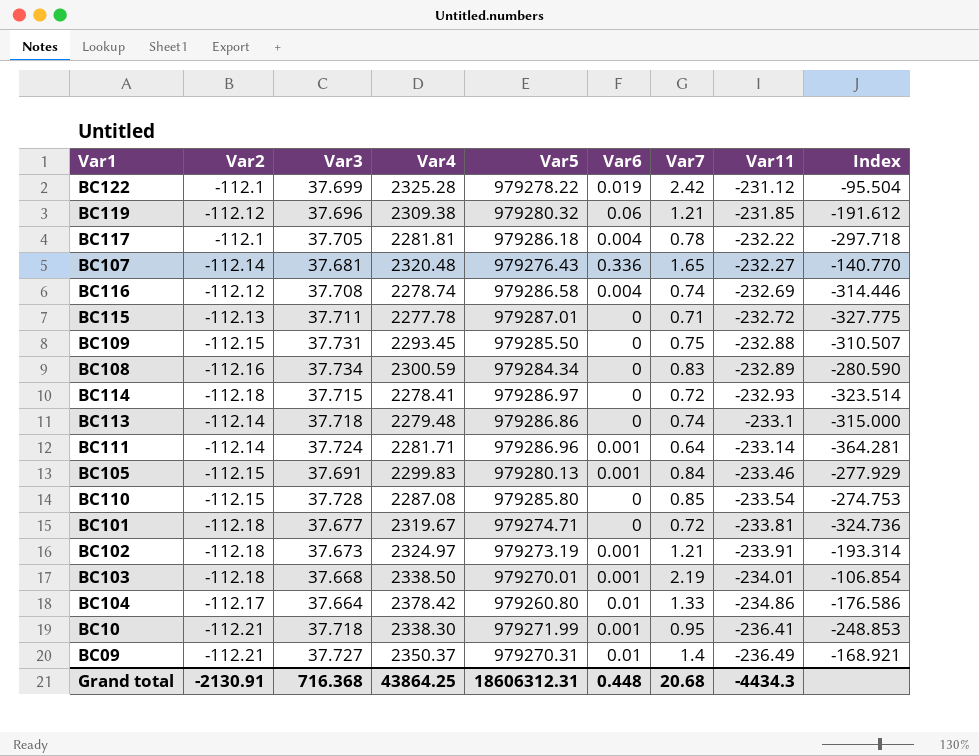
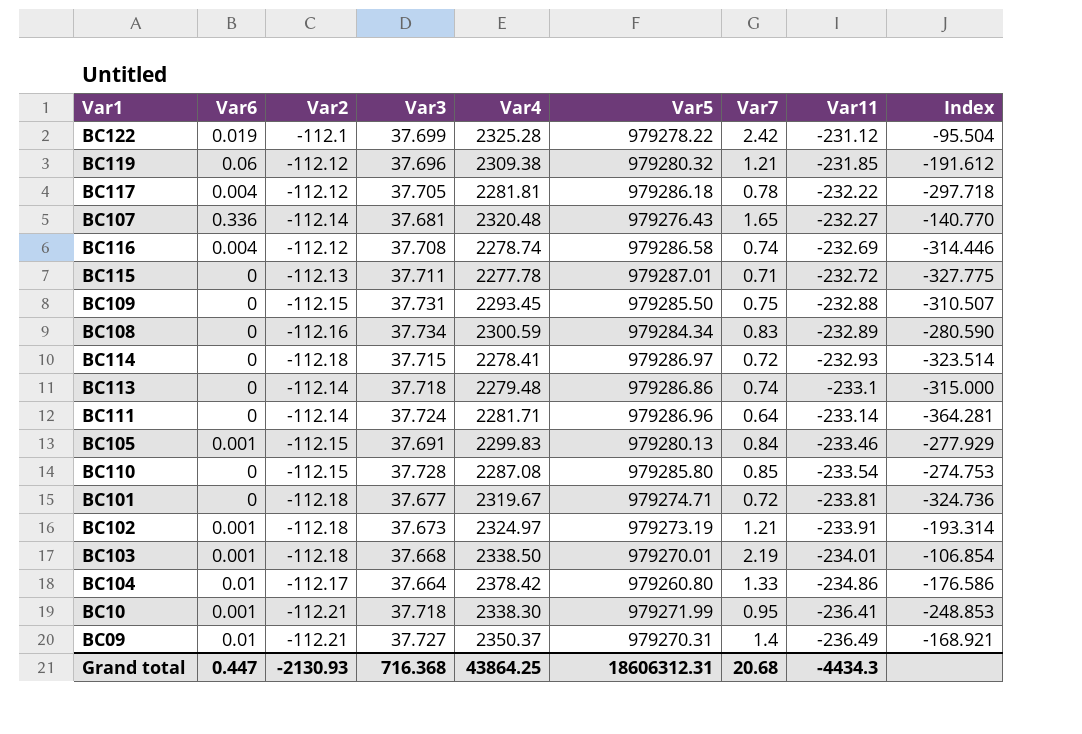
column Var6 | position: 6 -> 2
BC117 | Var2: -112.1 -> -112.12
BC111 | Var6: 0.001 -> 0
Grand total | Var6: 0.448 -> 0.447
Grand total | Var2: -2130.91 -> -2130.93

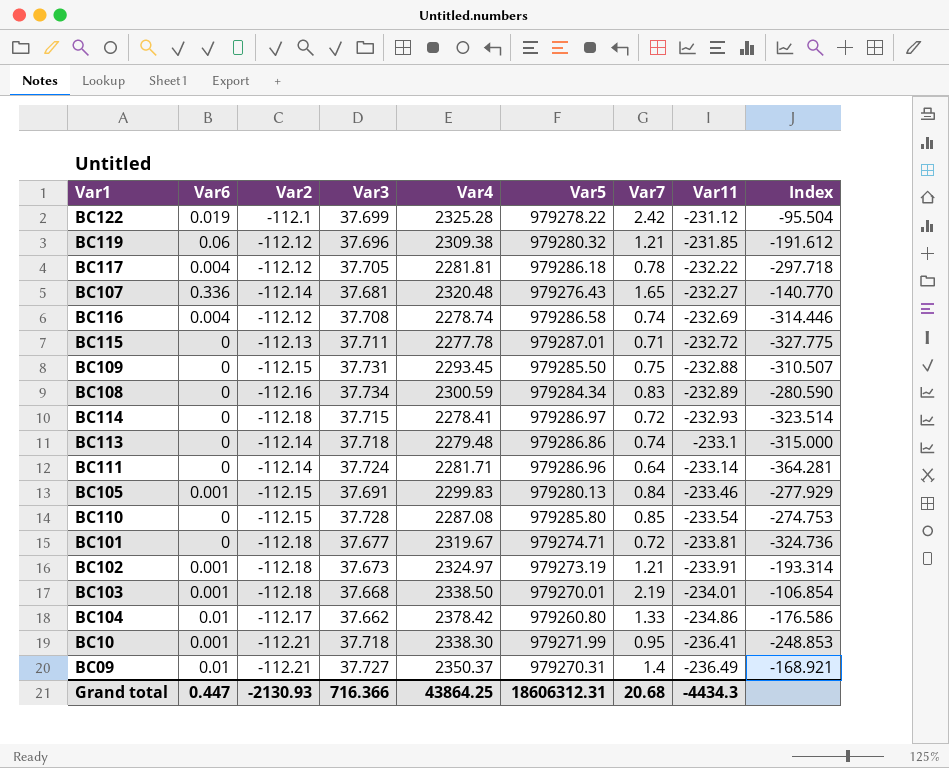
BC104 | Var3: 37.664 -> 37.662
Grand total | Var3: 716.368 -> 716.366

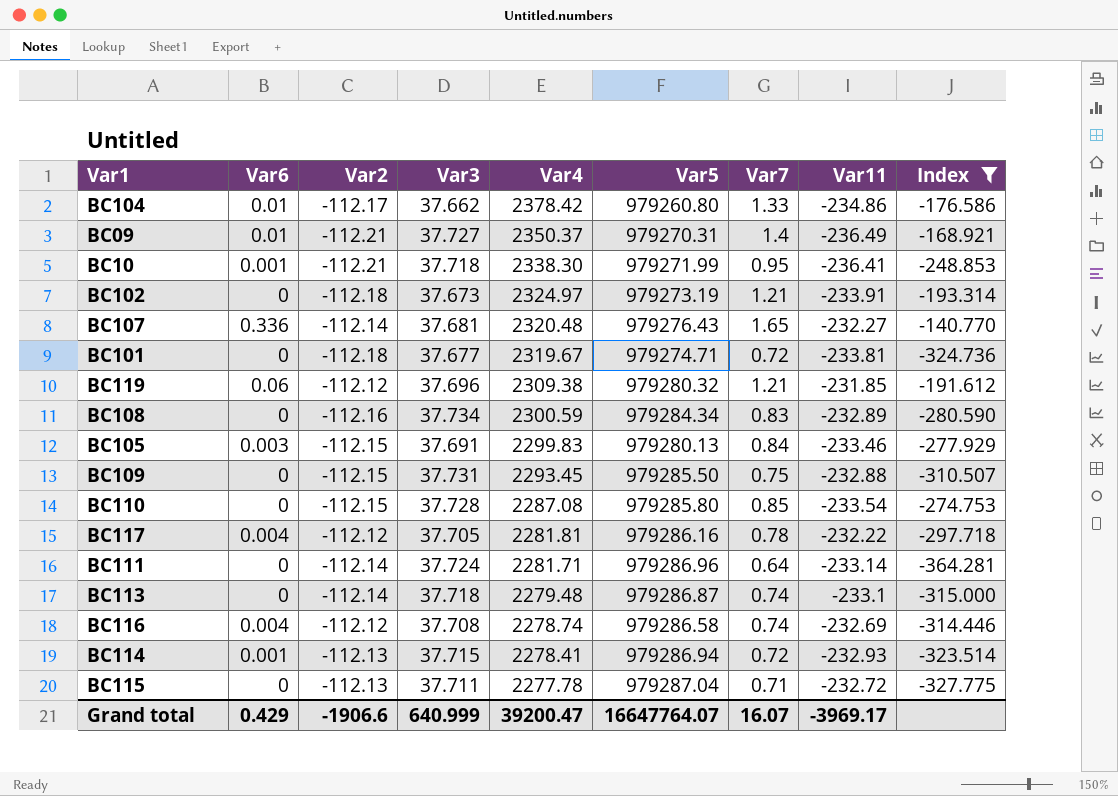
filter: none -> Index <= -140.770
row order: Var11 descending -> Var4 descending
BC102 | Var6: 0.001 -> 0
BC105 | Var6: 0.001 -> 0.003
BC117 | Var5: 979286.18 -> 979286.16
BC113 | Var5: 979286.86 -> 979286.87
BC114 | Var6: 0 -> 0.001
BC114 | Var2: -112.18 -> -112.13
BC114 | Var5: 979286.97 -> 979286.94
BC115 | Var5: 979287.01 -> 979287.04
Grand total | Var6: 0.447 -> 0.429
Grand total | Var2: -2130.93 -> -1906.6
Grand total | Var3: 716.366 -> 640.999
Grand total | Var4: 43864.25 -> 39200.47
Grand total | Var5: 18606312.31 -> 16647764.07
Grand total | Var7: 20.68 -> 16.07
Grand total | Var11: -4434.3 -> -3969.17

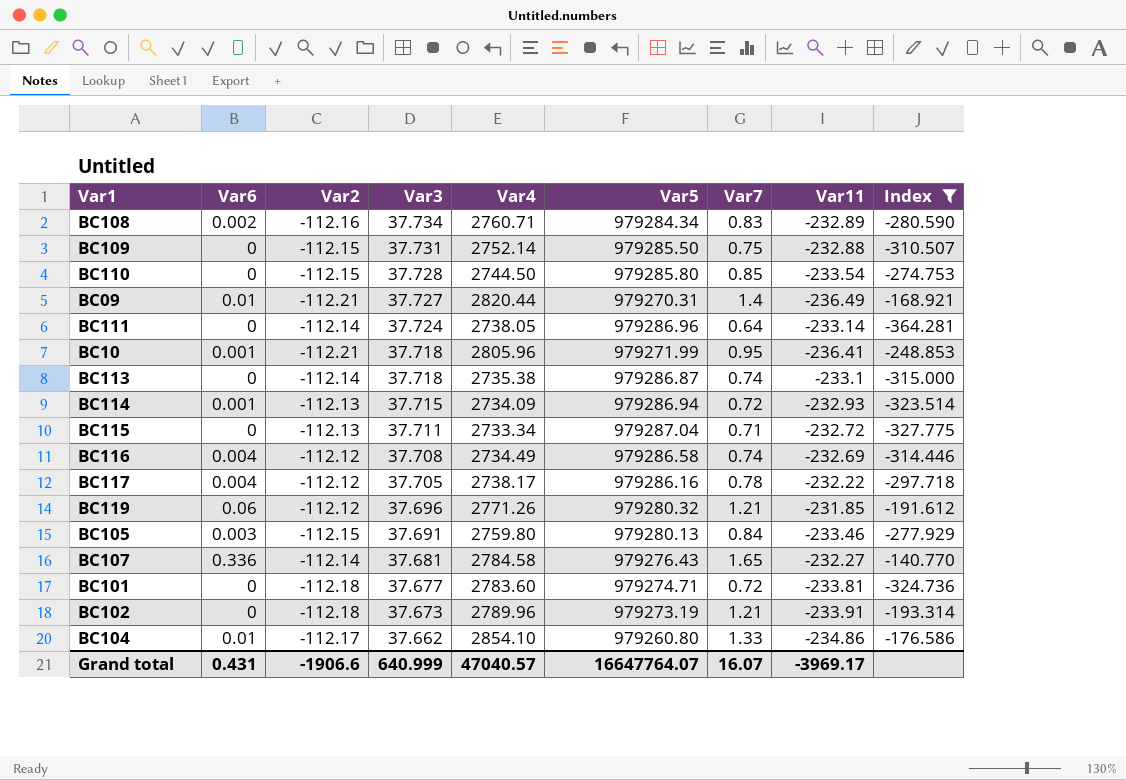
row order: Var4 descending -> Var3 descending
BC108 | Var6: 0 -> 0.002
BC108 | Var4: 2300.59 -> 2760.71
BC109 | Var4: 2293.45 -> 2752.14
BC110 | Var4: 2287.08 -> 2744.50
BC09 | Var4: 2350.37 -> 2820.44
BC111 | Var4: 2281.71 -> 2738.05
BC10 | Var4: 2338.30 -> 2805.96
BC113 | Var4: 2279.48 -> 2735.38
BC114 | Var4: 2278.41 -> 2734.09
BC115 | Var4: 2277.78 -> 2733.34
BC116 | Var4: 2278.74 -> 2734.49
BC117 | Var4: 2281.81 -> 2738.17
BC119 | Var4: 2309.38 -> 2771.26
BC105 | Var4: 2299.83 -> 2759.80
BC107 | Var4: 2320.48 -> 2784.58
BC101 | Var4: 2319.67 -> 2783.60
BC102 | Var4: 2324.97 -> 2789.96
BC104 | Var4: 2378.42 -> 2854.10
Grand total | Var6: 0.429 -> 0.431
Grand total | Var4: 39200.47 -> 47040.57

